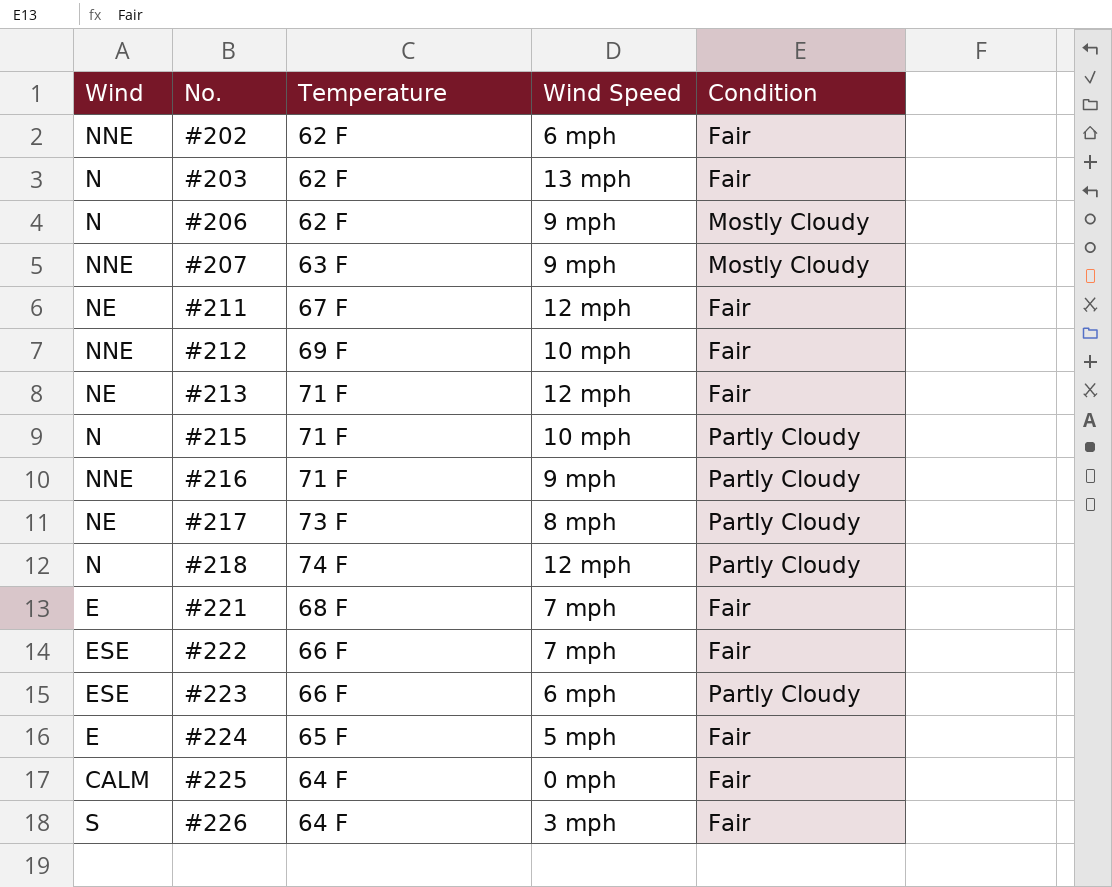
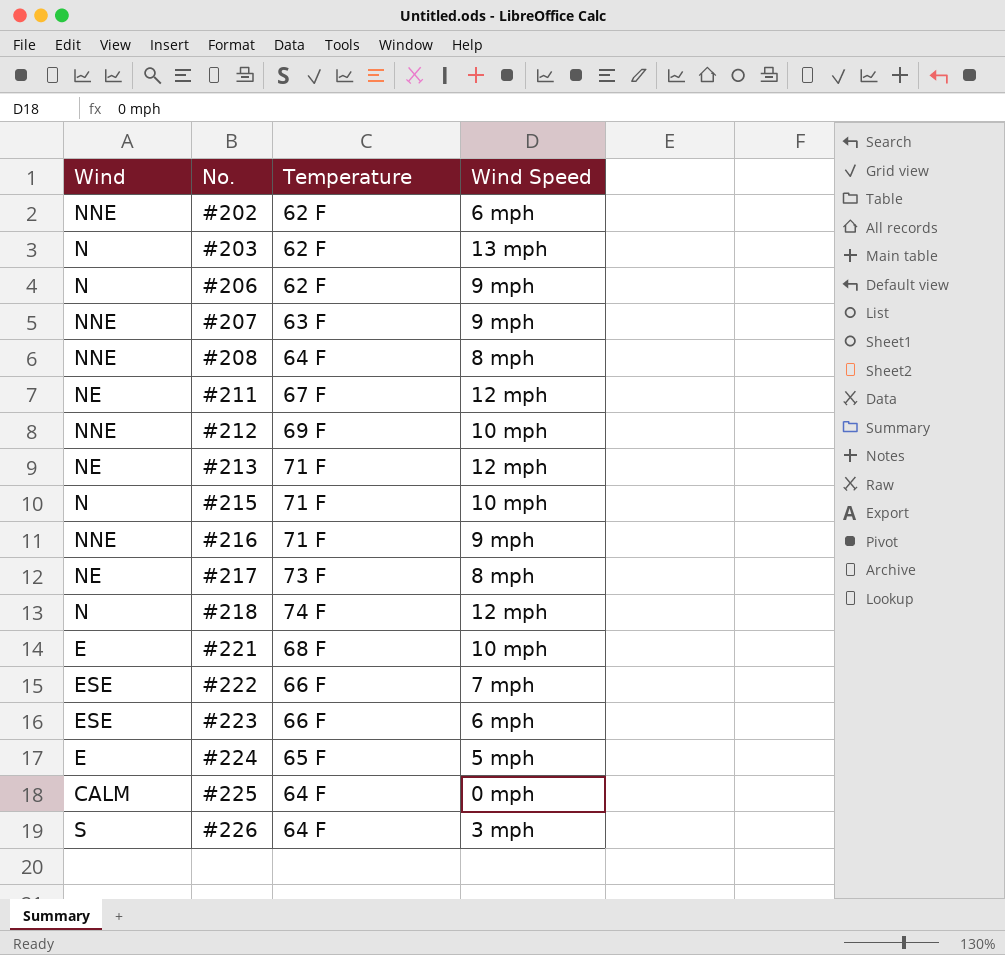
column Condition | position: 5 -> none
row #208: none -> NNE | 64 F | 8 mph
#221 | Wind Speed: 7 mph -> 10 mph

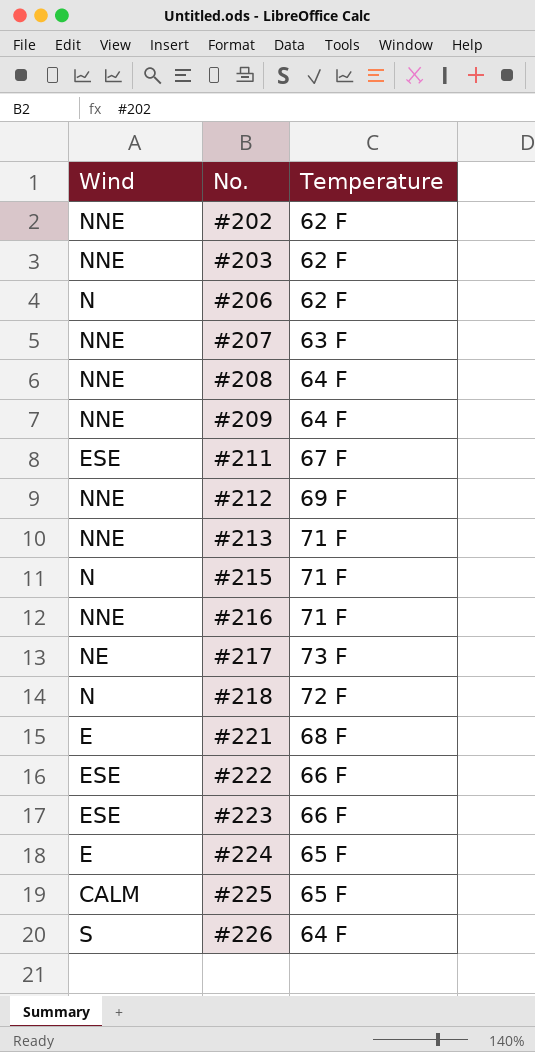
column Wind Speed | position: 4 -> none
#203 | Wind: N -> NNE
row #209: none -> NNE | 64 F
#211 | Wind: NE -> ESE
#213 | Wind: NE -> NNE
#218 | Temperature: 74 F -> 72 F
#225 | Temperature: 64 F -> 65 F

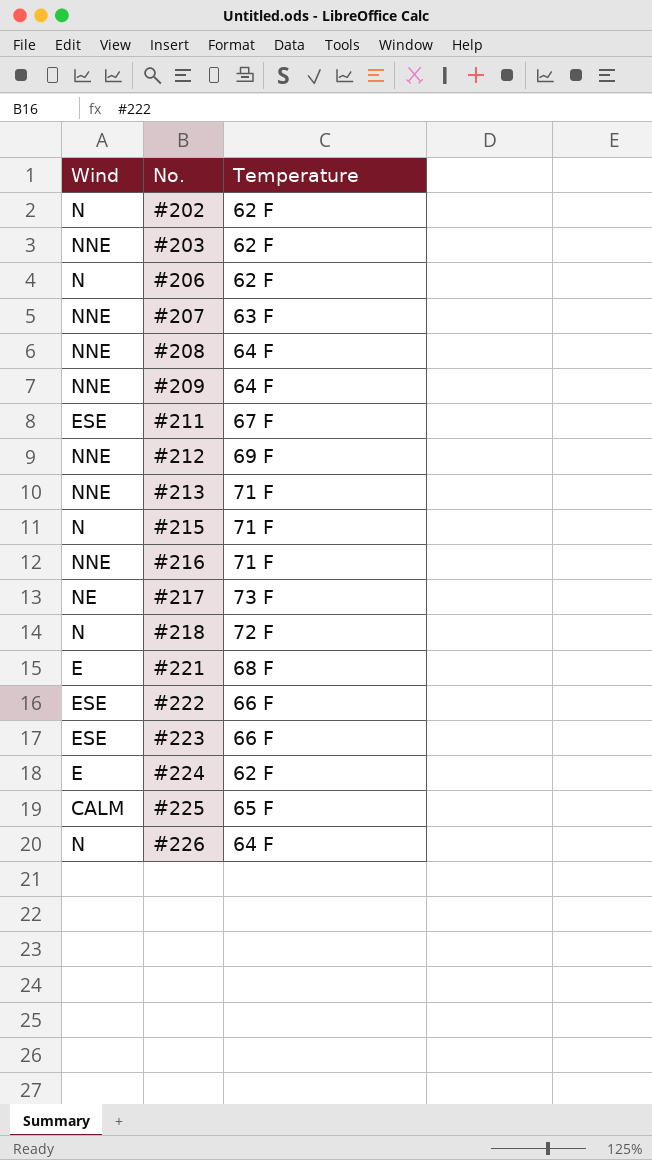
#202 | Wind: NNE -> N
#224 | Temperature: 65 F -> 62 F
#226 | Wind: S -> N

